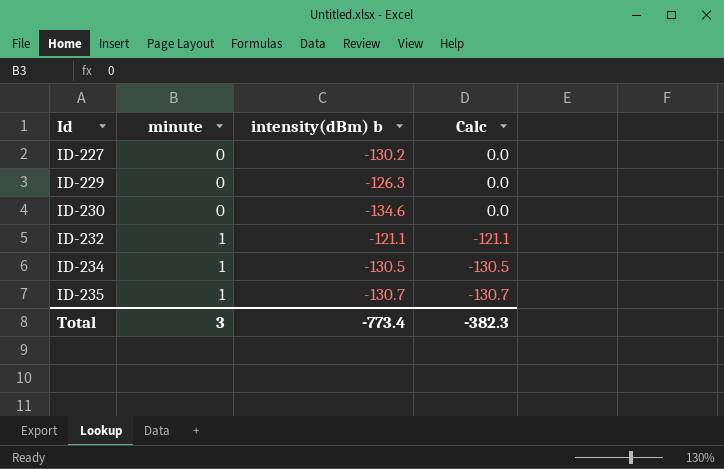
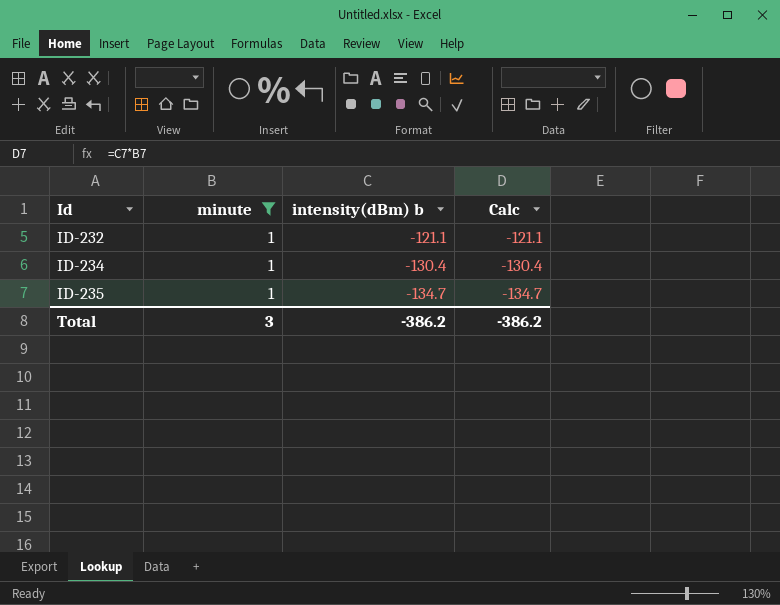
filter: none -> minute = 1
ID-234 | intensity(dBm) b: -130.5 -> -130.4
ID-234 | Calc: -130.5 -> -130.4
ID-235 | intensity(dBm) b: -130.7 -> -134.7
ID-235 | Calc: -130.7 -> -134.7
Total | intensity(dBm) b: -773.4 -> -386.2
Total | Calc: -382.3 -> -386.2

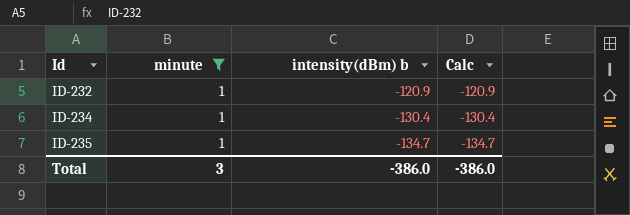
ID-232 | intensity(dBm) b: -121.1 -> -120.9
ID-232 | Calc: -121.1 -> -120.9
Total | intensity(dBm) b: -386.2 -> -386.0
Total | Calc: -386.2 -> -386.0

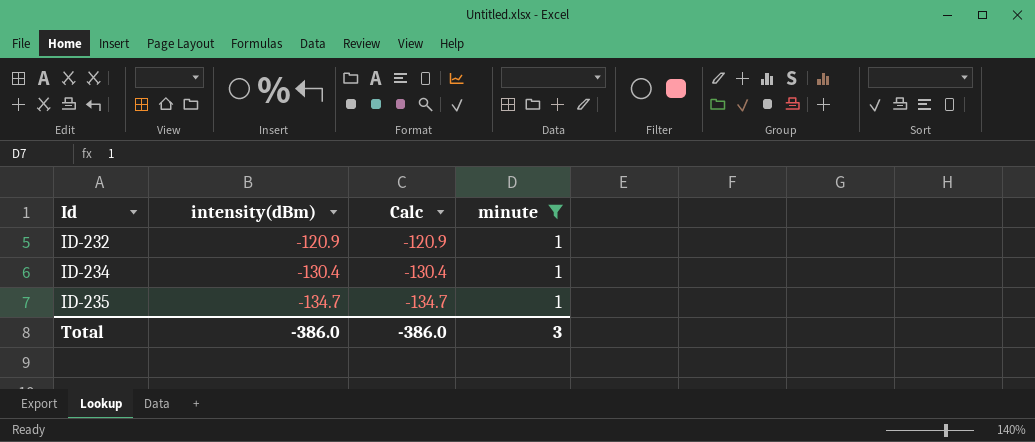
column name: intensity(dBm) b -> intensity(dBm)
column minute | position: 2 -> 4

